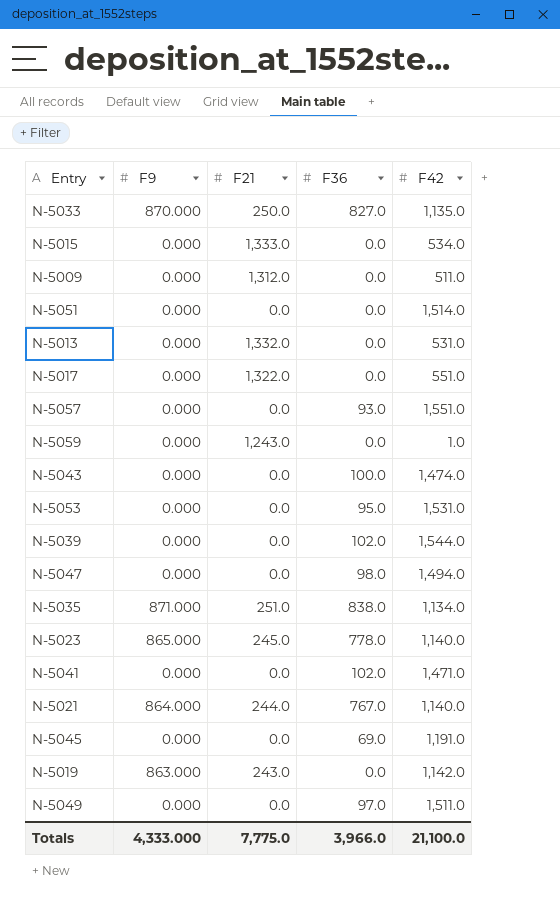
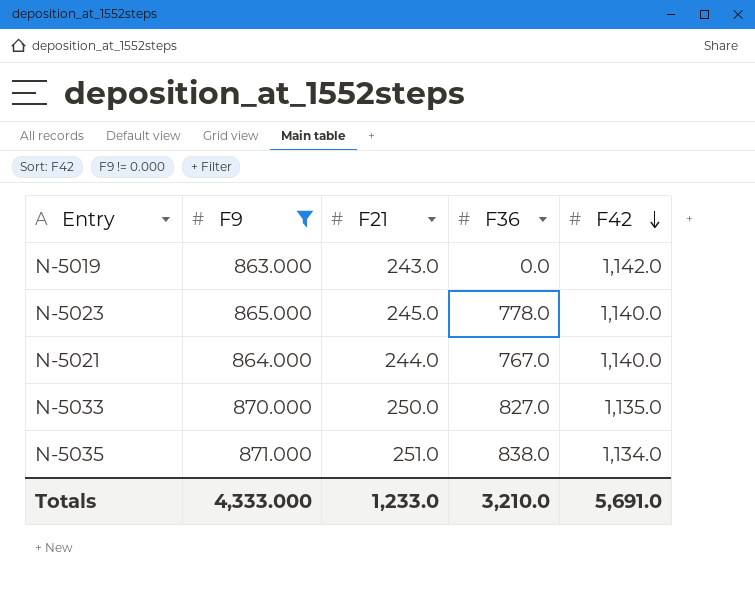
filter: none -> F9 != 0.000
row order: none -> F42 descending
Totals | F21: 7,775.0 -> 1,233.0
Totals | F36: 3,966.0 -> 3,210.0
Totals | F42: 21,100.0 -> 5,691.0

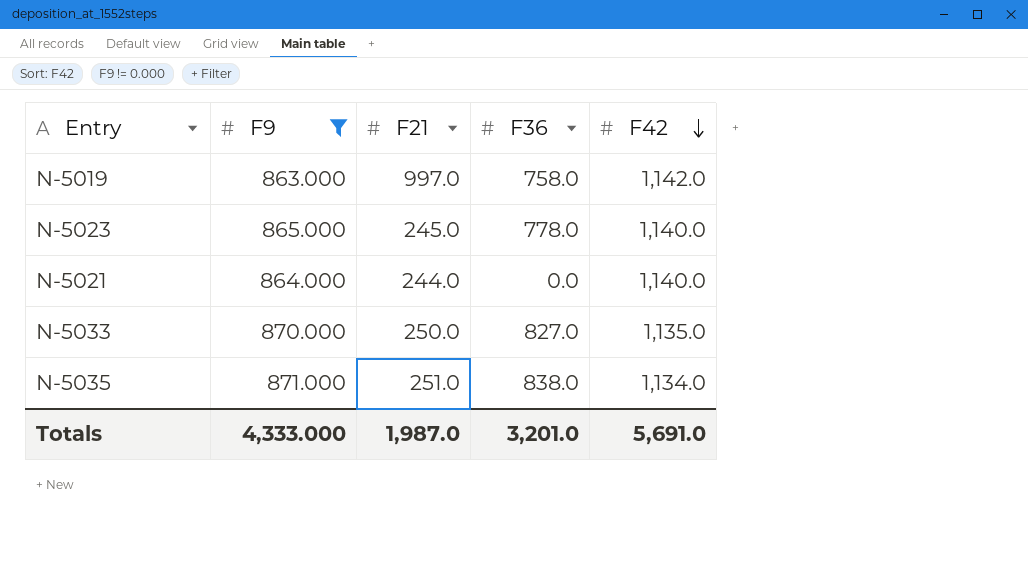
N-5019 | F21: 243.0 -> 997.0
N-5019 | F36: 0.0 -> 758.0
N-5021 | F36: 767.0 -> 0.0
Totals | F21: 1,233.0 -> 1,987.0
Totals | F36: 3,210.0 -> 3,201.0

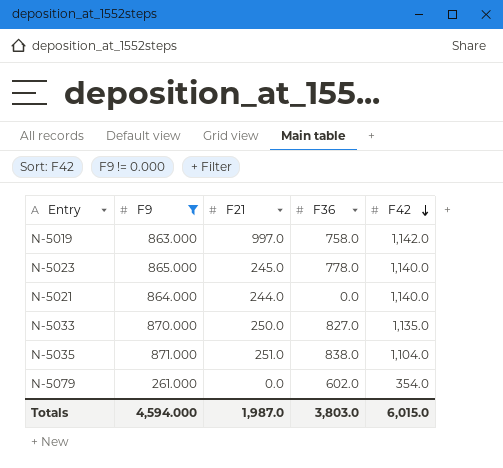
N-5035 | F42: 1,134.0 -> 1,104.0
row N-5079: none -> 261.000 | 0.0 | 602.0 | 354.0
Totals | F9: 4,333.000 -> 4,594.000
Totals | F36: 3,201.0 -> 3,803.0
Totals | F42: 5,691.0 -> 6,015.0

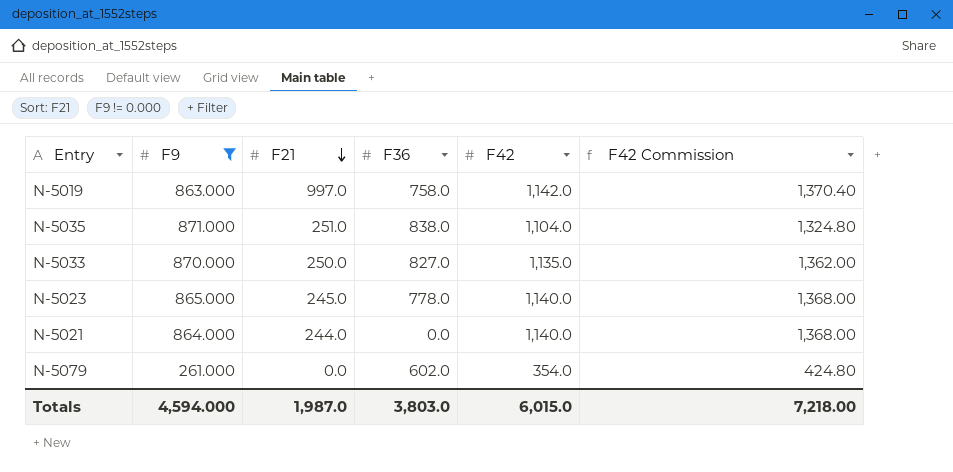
row order: F42 descending -> F21 descending
column F42 Commission | formula: none -> [F42] * 1.2

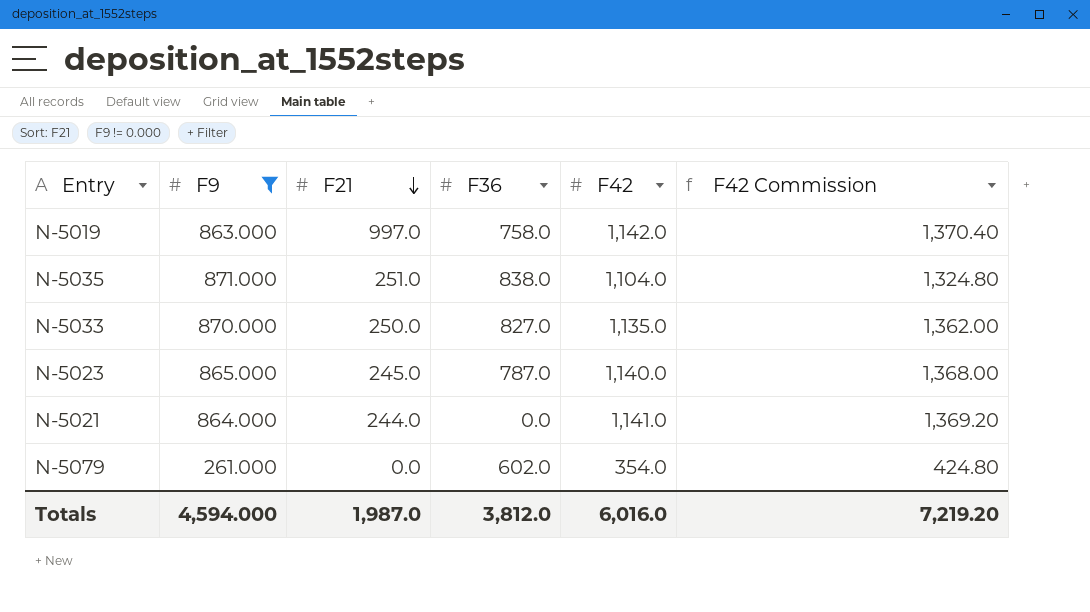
N-5023 | F36: 778.0 -> 787.0
N-5021 | F42: 1,140.0 -> 1,141.0
N-5021 | F42 Commission: 1,368.00 -> 1,369.20
Totals | F36: 3,803.0 -> 3,812.0
Totals | F42: 6,015.0 -> 6,016.0
Totals | F42 Commission: 7,218.00 -> 7,219.20

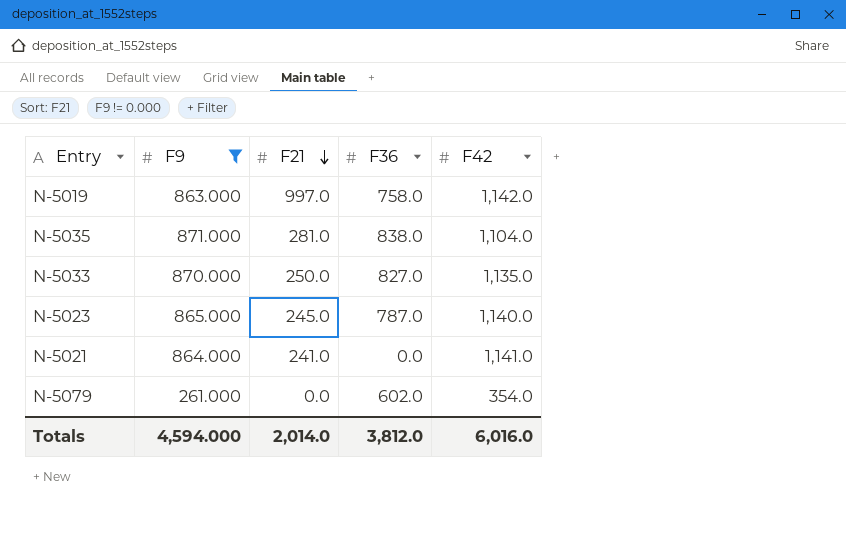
column F42 Commission | formula: [F42] * 1.2 -> none
N-5035 | F21: 251.0 -> 281.0
N-5021 | F21: 244.0 -> 241.0
Totals | F21: 1,987.0 -> 2,014.0

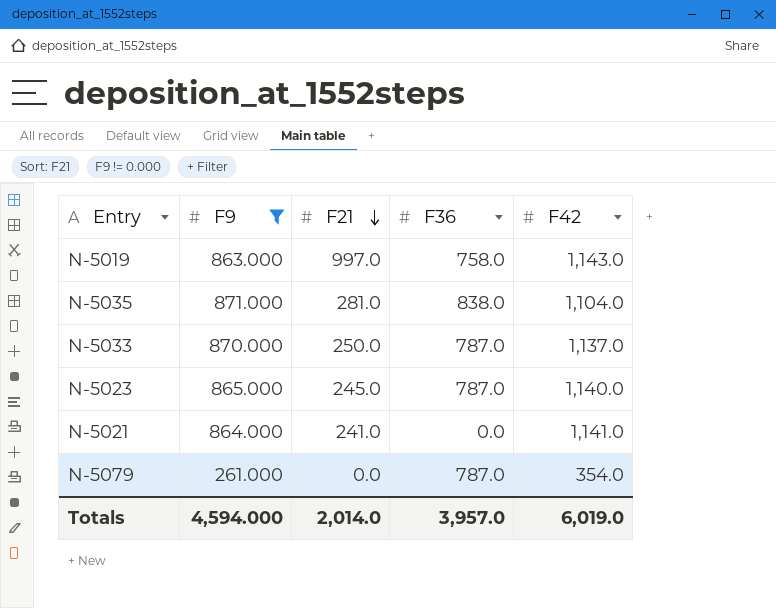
N-5019 | F42: 1,142.0 -> 1,143.0
N-5033 | F36: 827.0 -> 787.0
N-5033 | F42: 1,135.0 -> 1,137.0
N-5079 | F36: 602.0 -> 787.0
Totals | F36: 3,812.0 -> 3,957.0
Totals | F42: 6,016.0 -> 6,019.0

